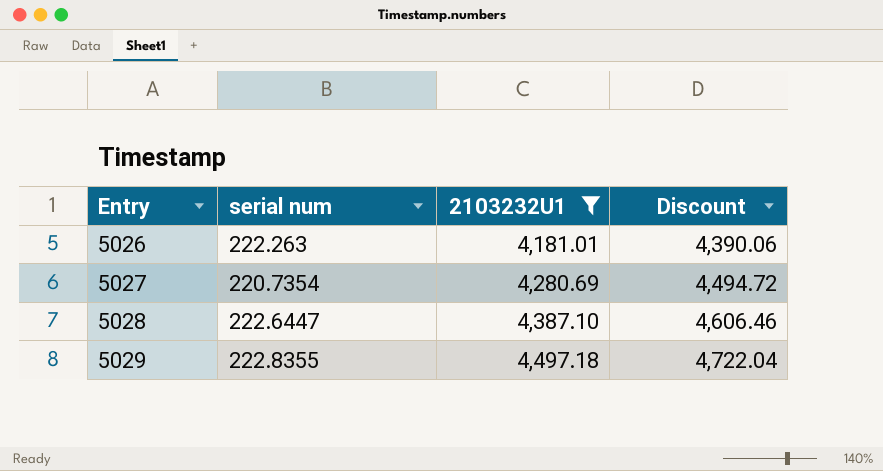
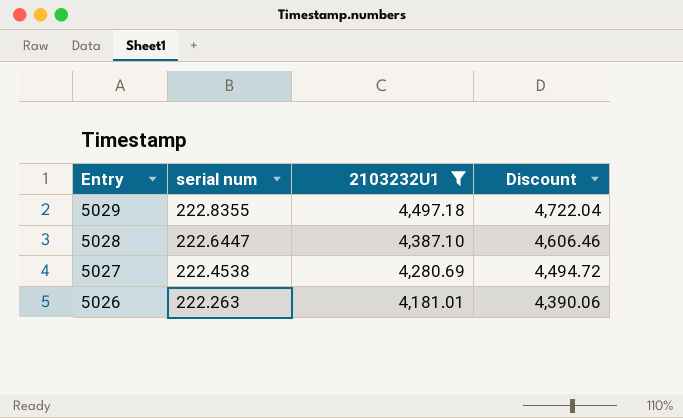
row order: Entry ascending -> Entry descending
5027 | serial num: 220.7354 -> 222.4538

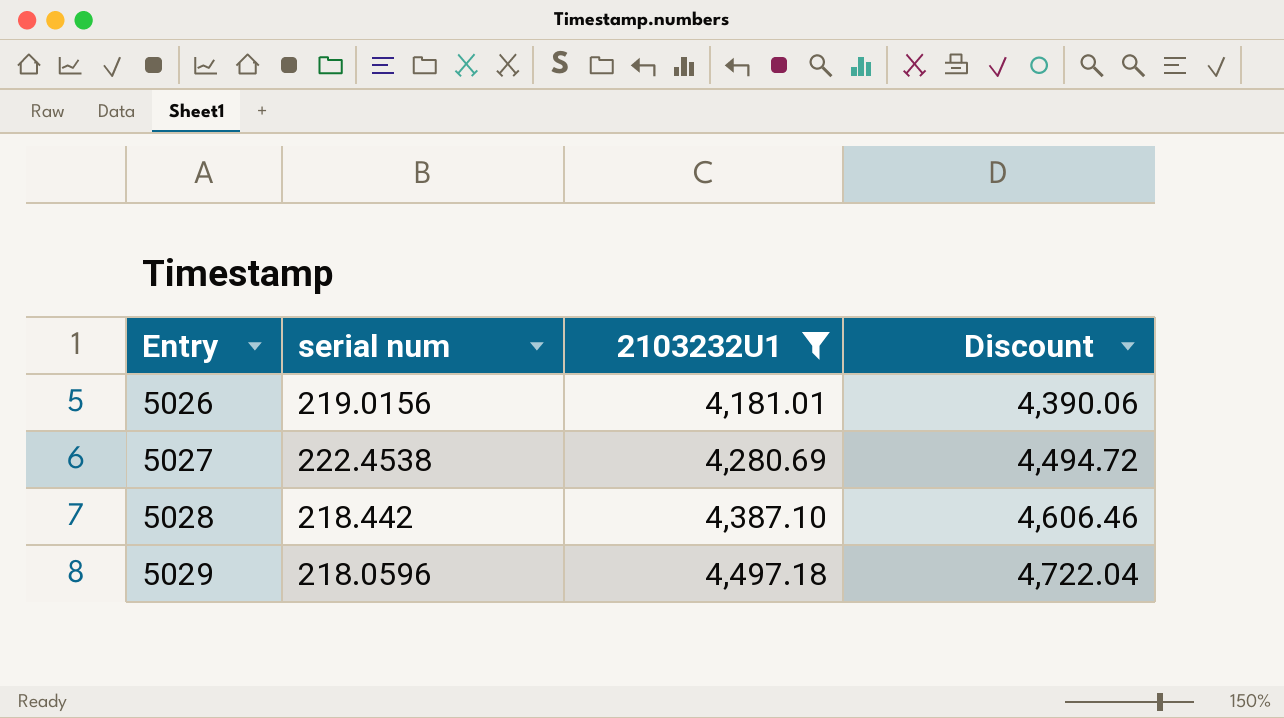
row order: Entry descending -> Entry ascending
5026 | serial num: 222.263 -> 219.0156
5028 | serial num: 222.6447 -> 218.442
5029 | serial num: 222.8355 -> 218.0596

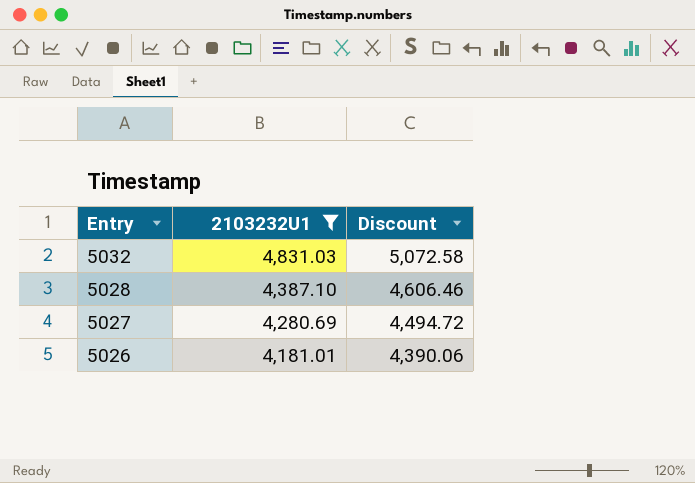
row order: Entry ascending -> Entry descending
column serial num | position: 2 -> none
row 5029: 218.0596 | 4,497.18 | 4,722.04 -> none
row 5032: none -> 4,831.03 | 5,072.58

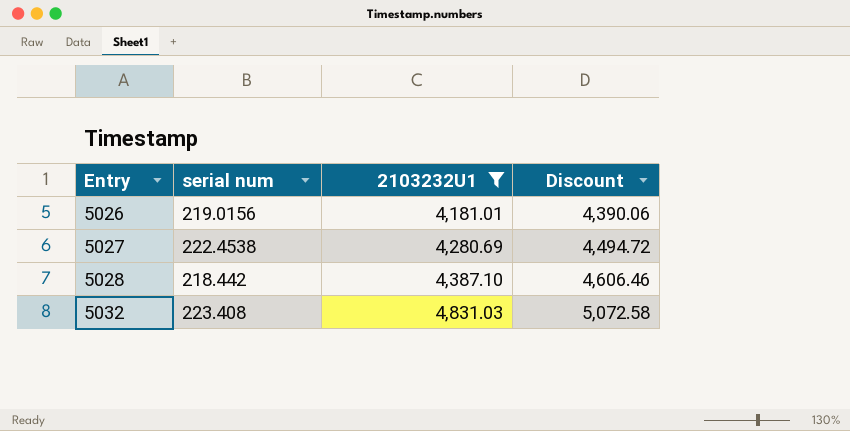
row order: Entry descending -> Entry ascending
column serial num | position: none -> 2

